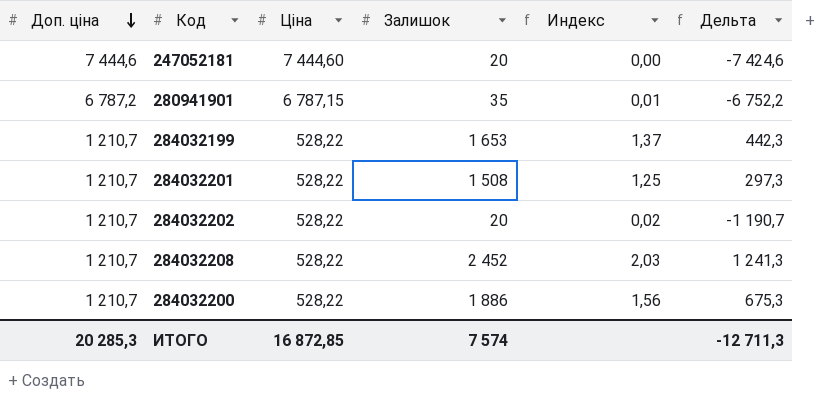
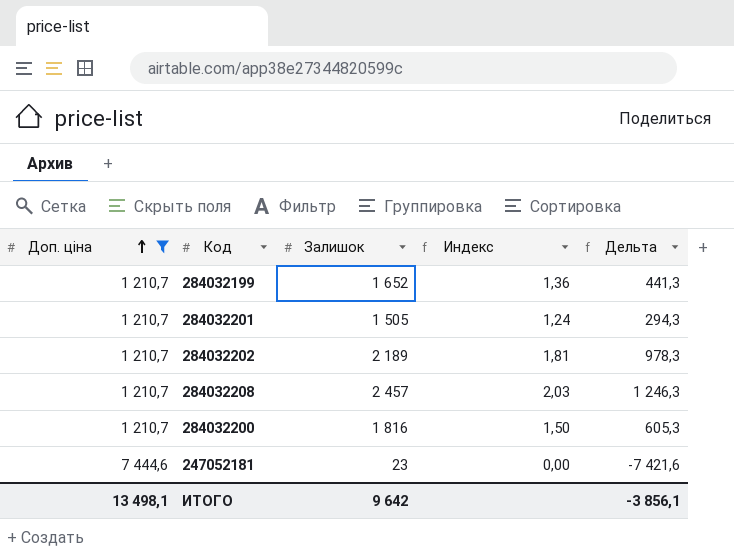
filter: none -> Доп. ціна != 6 787,2
row order: Доп. ціна descending -> Доп. ціна ascending
column Ціна | position: 3 -> none
284032199 | Залишок: 1 653 -> 1 652
284032199 | Индекс: 1,37 -> 1,36
284032199 | Дельта: 442,3 -> 441,3
284032201 | Залишок: 1 508 -> 1 505
284032201 | Индекс: 1,25 -> 1,24
284032201 | Дельта: 297,3 -> 294,3
284032202 | Залишок: 20 -> 2 189
284032202 | Индекс: 0,02 -> 1,81
284032202 | Дельта: -1 190,7 -> 978,3
284032208 | Залишок: 2 452 -> 2 457
284032208 | Дельта: 1 241,3 -> 1 246,3
284032200 | Залишок: 1 886 -> 1 816
284032200 | Индекс: 1,56 -> 1,50
284032200 | Дельта: 675,3 -> 605,3
247052181 | Залишок: 20 -> 23
247052181 | Дельта: -7 424,6 -> -7 421,6
ИТОГО | Доп. ціна: 20 285,3 -> 13 498,1
ИТОГО | Залишок: 7 574 -> 9 642
ИТОГО | Дельта: -12 711,3 -> -3 856,1

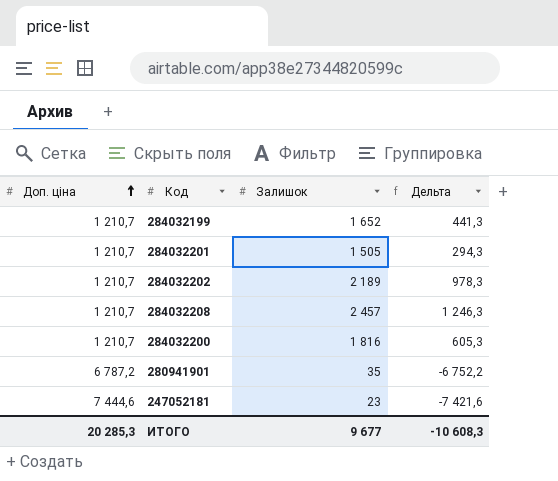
filter: Доп. ціна != 6 787,2 -> none
column Индекс | formula: [Залишок] / [Доп. ціна] -> none
ИТОГО | Доп. ціна: 13 498,1 -> 20 285,3
ИТОГО | Залишок: 9 642 -> 9 677
ИТОГО | Дельта: -3 856,1 -> -10 608,3

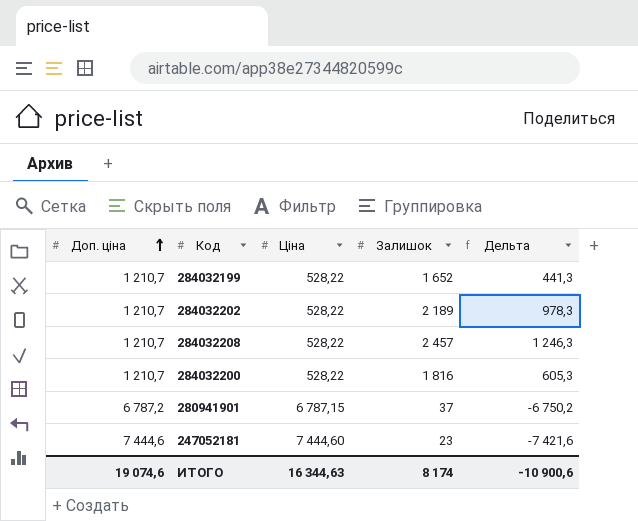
column Ціна | position: none -> 3
row 284032201: 1 210,7 | 1 505 | 294,3 -> none
280941901 | Залишок: 35 -> 37
280941901 | Дельта: -6 752,2 -> -6 750,2
ИТОГО | Доп. ціна: 20 285,3 -> 19 074,6
ИТОГО | Залишок: 9 677 -> 8 174
ИТОГО | Дельта: -10 608,3 -> -10 900,6

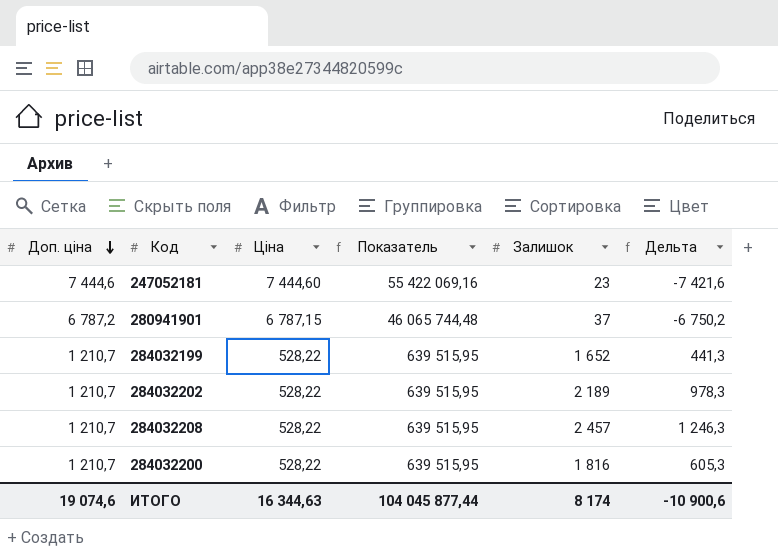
row order: Доп. ціна ascending -> Доп. ціна descending
column Показатель | formula: none -> [Доп. ціна] * [Ціна]

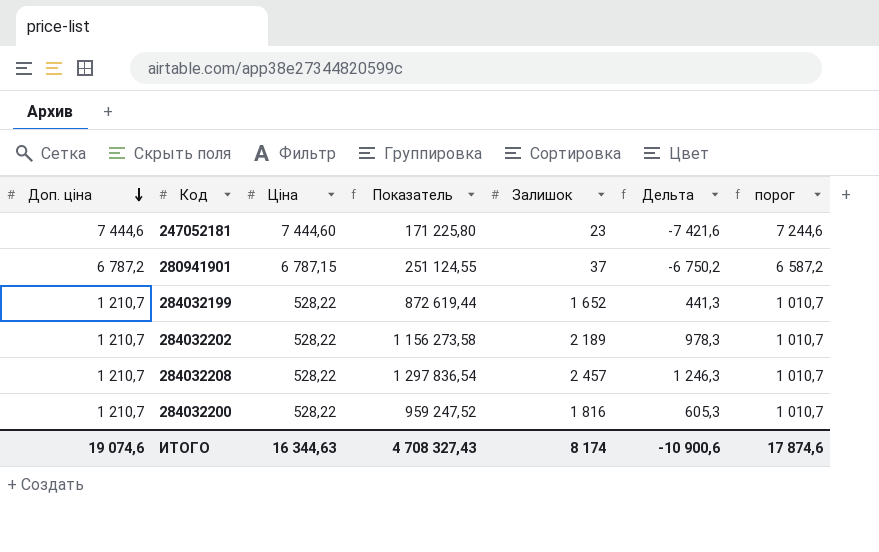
column Показатель | formula: [Доп. ціна] * [Ціна] -> [Ціна] * [Залишок]
column порог | formula: none -> [Доп. ціна] - 200
ИТОГО | Показатель: 104 045 877,44 -> 4 708 327,43

